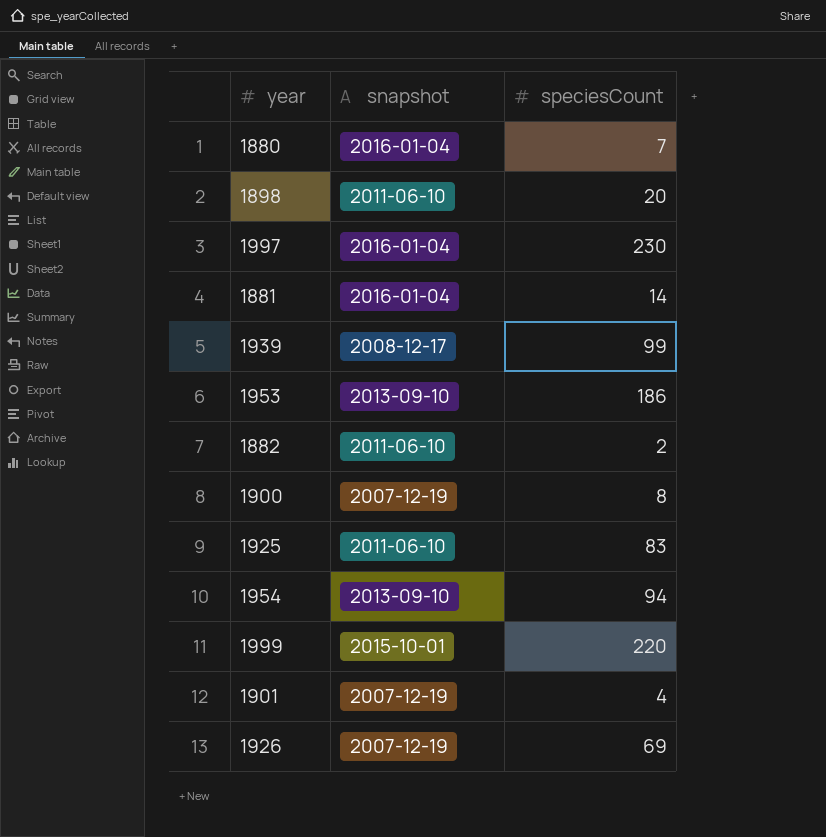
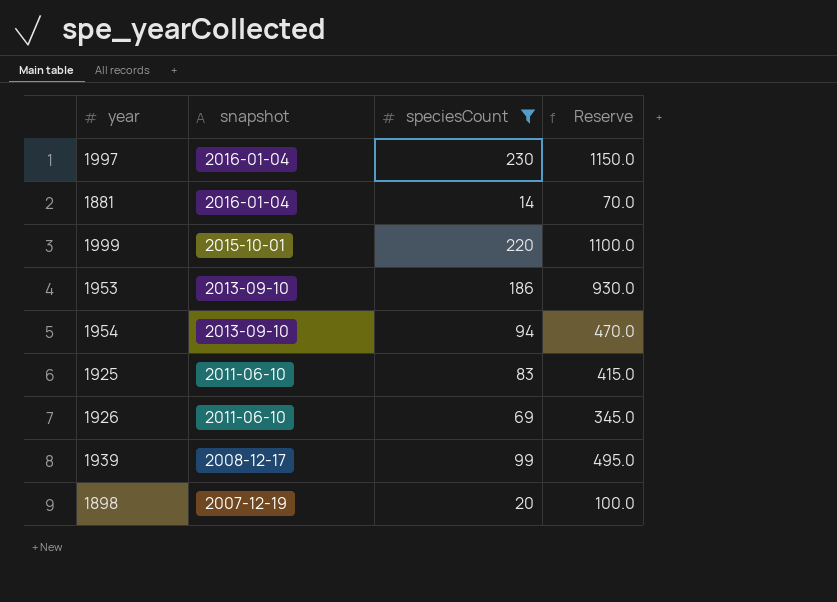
filter: none -> speciesCount >= 14
row order: none -> snapshot descending
column Reserve | formula: none -> [speciesCount] * 5
1926 | snapshot: 2007-12-19 -> 2011-06-10
1898 | snapshot: 2011-06-10 -> 2007-12-19

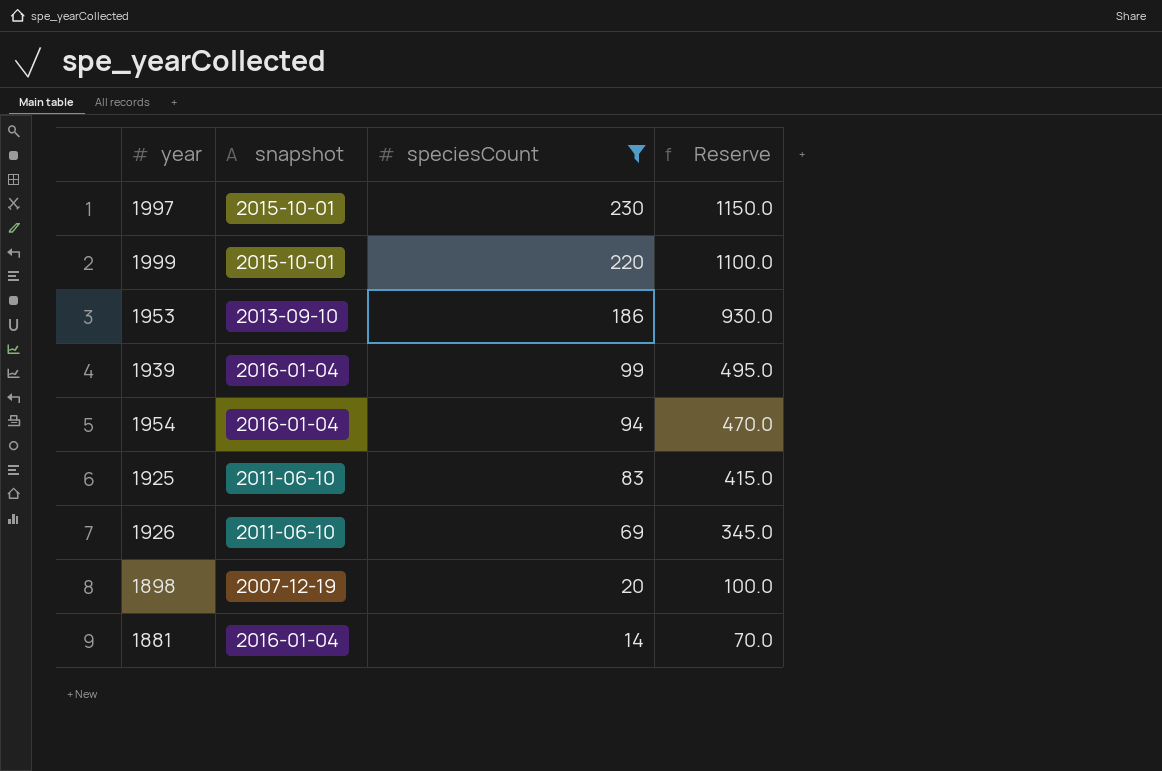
row order: snapshot descending -> speciesCount descending
1997 | snapshot: 2016-01-04 -> 2015-10-01
1939 | snapshot: 2008-12-17 -> 2016-01-04
1954 | snapshot: 2013-09-10 -> 2016-01-04

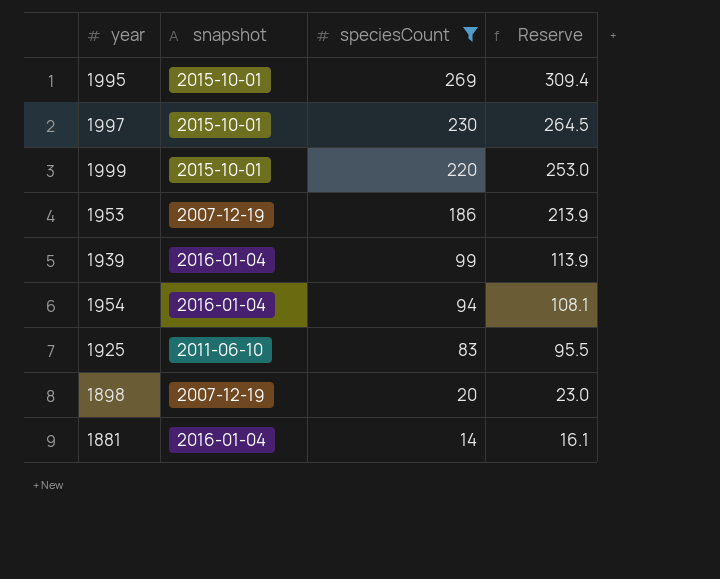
column Reserve | formula: [speciesCount] * 5 -> [speciesCount] * 1.15
row 1926: 2011-06-10 | 69 | 345.0 -> none
row 1995: none -> 2015-10-01 | 269 | 309.4
1953 | snapshot: 2013-09-10 -> 2007-12-19

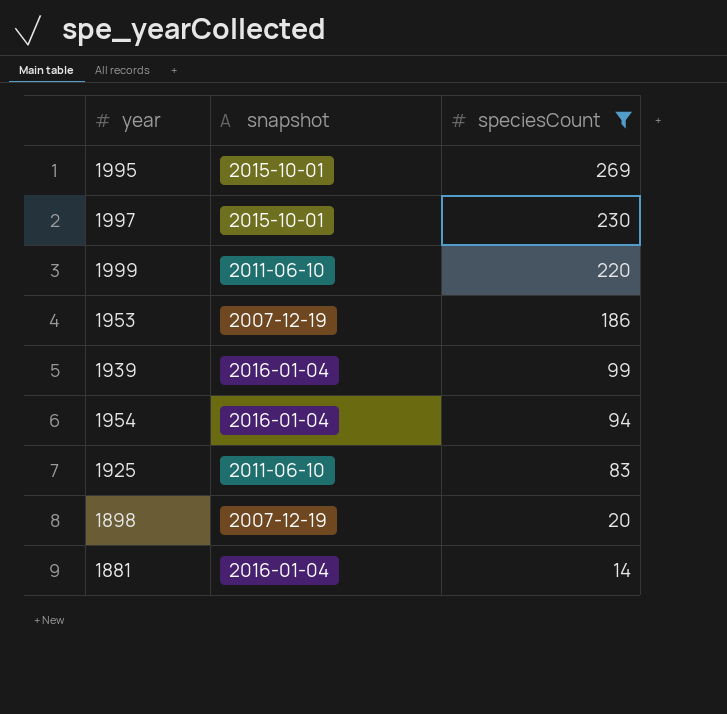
column Reserve | formula: [speciesCount] * 1.15 -> none
1999 | snapshot: 2015-10-01 -> 2011-06-10

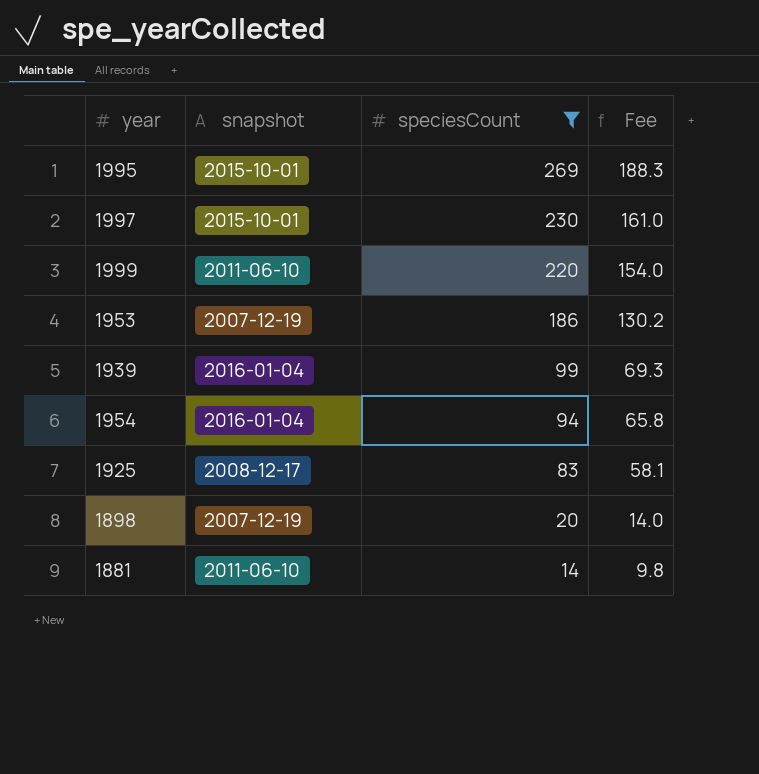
column Fee | formula: none -> [speciesCount] * 0.7
1925 | snapshot: 2011-06-10 -> 2008-12-17
1881 | snapshot: 2016-01-04 -> 2011-06-10

